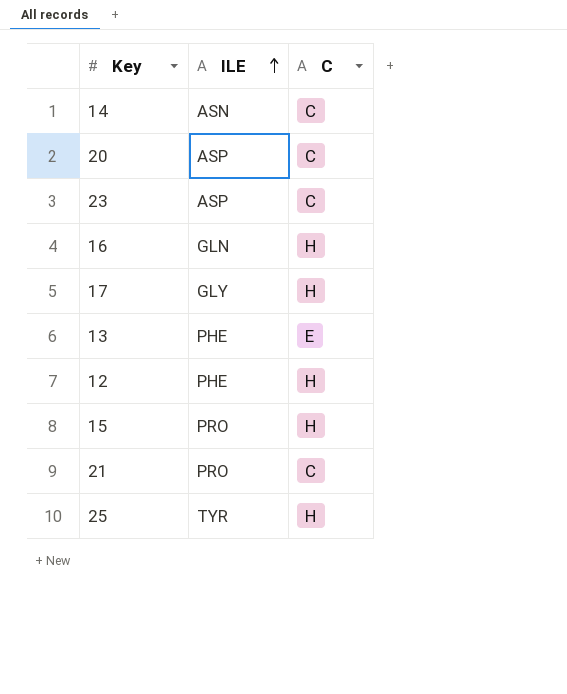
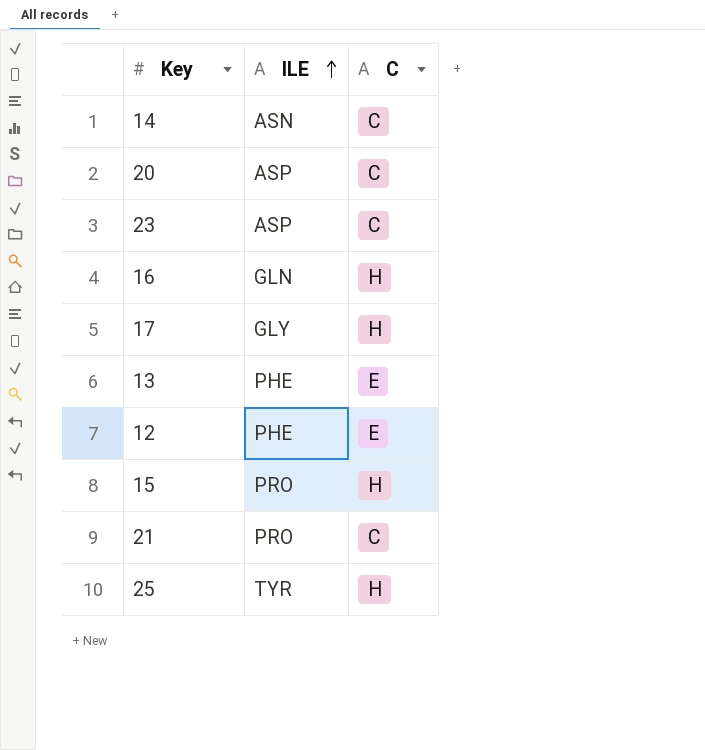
12 | C: H -> E

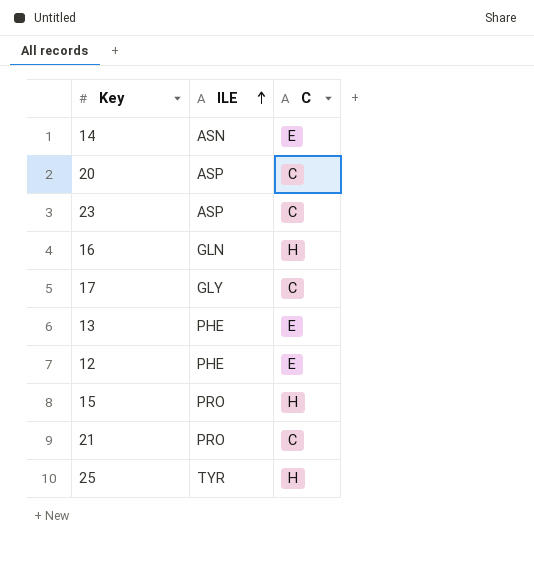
14 | C: C -> E
17 | C: H -> C

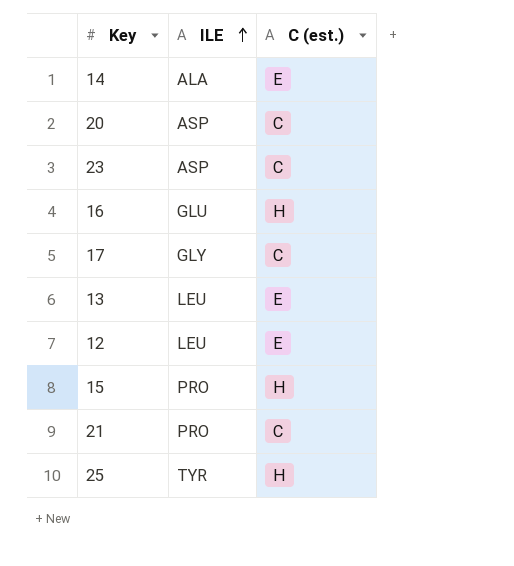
column name: C -> C (est.)
14 | ILE: ASN -> ALA
16 | ILE: GLN -> GLU
13 | ILE: PHE -> LEU
12 | ILE: PHE -> LEU

